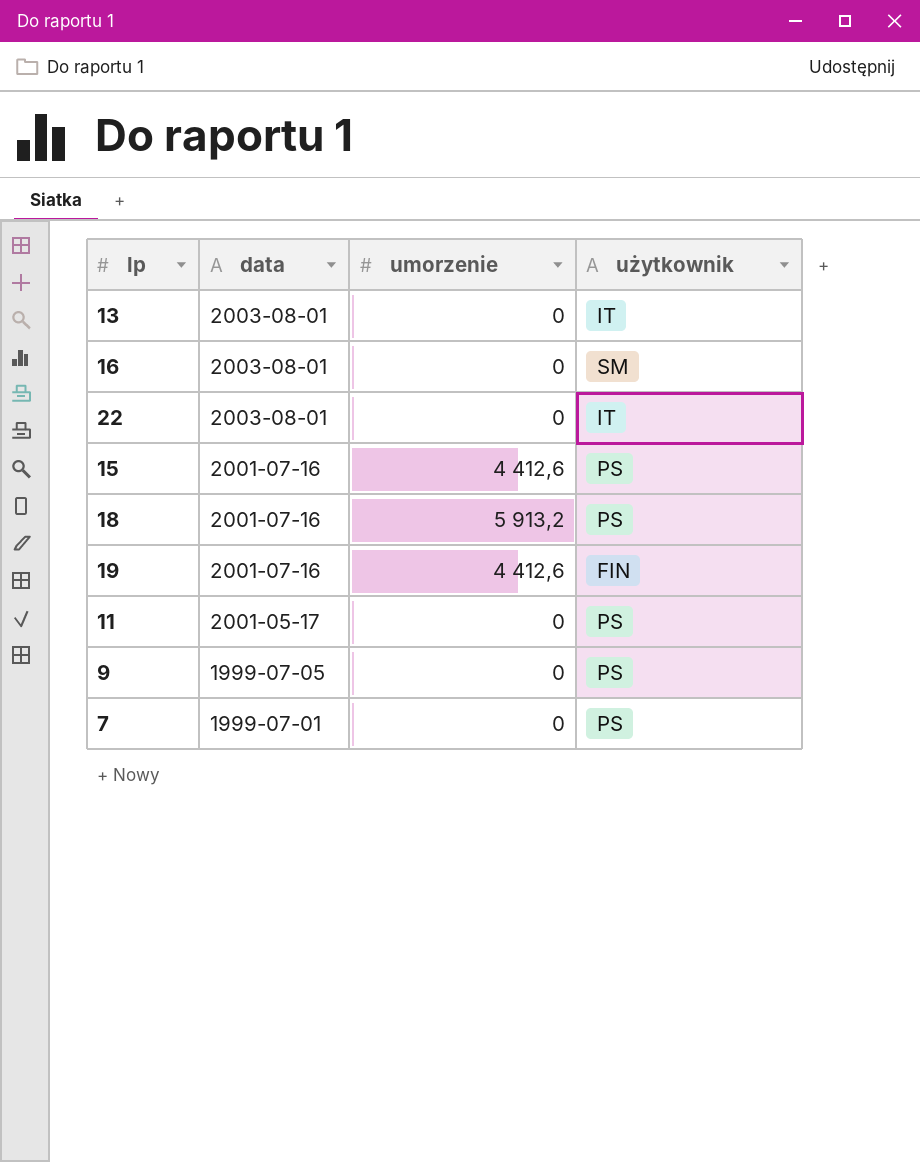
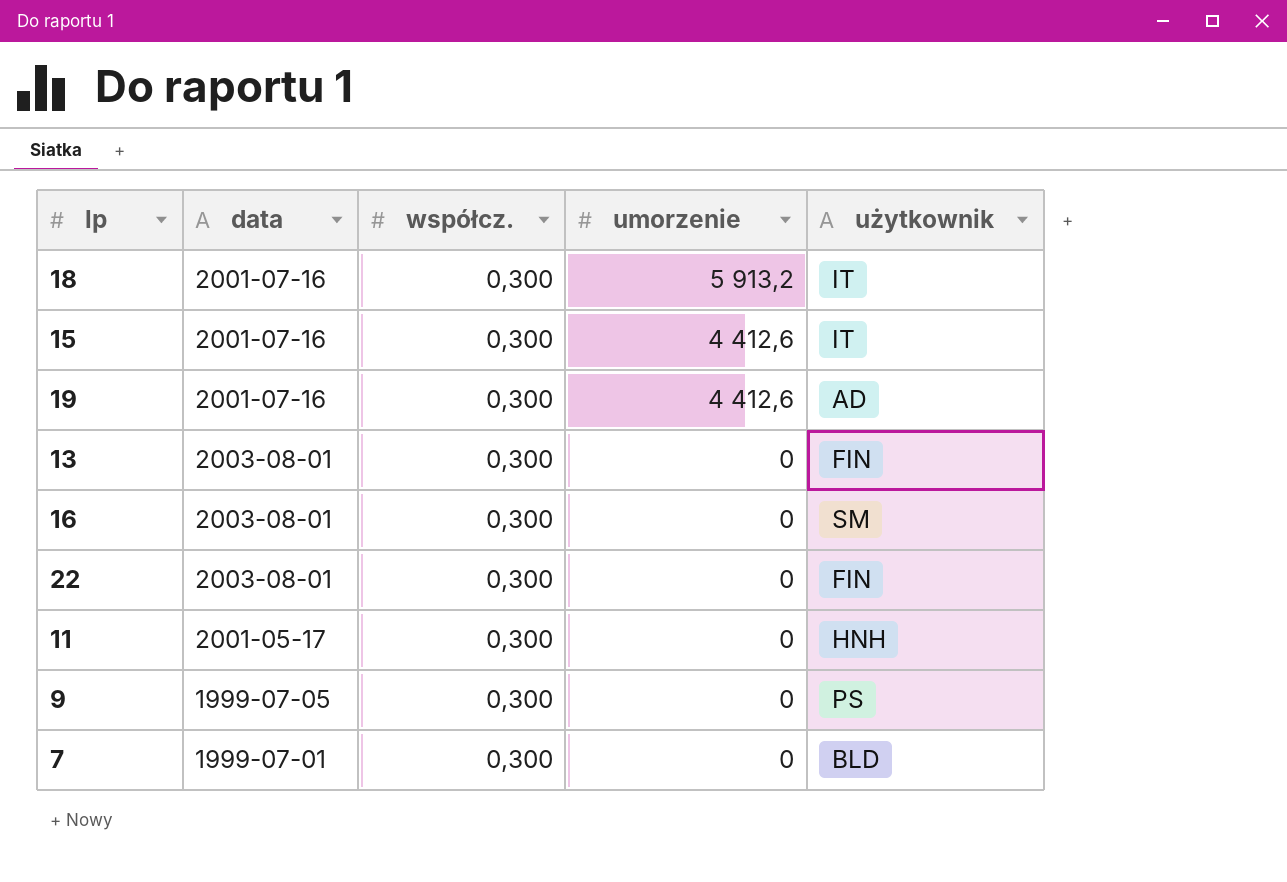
row order: data descending -> umorzenie descending
column współcz. | position: none -> 3
18 | użytkownik: PS -> IT
15 | użytkownik: PS -> IT
19 | użytkownik: FIN -> AD
13 | użytkownik: IT -> FIN
22 | użytkownik: IT -> FIN
11 | użytkownik: PS -> HNH
7 | użytkownik: PS -> BLD

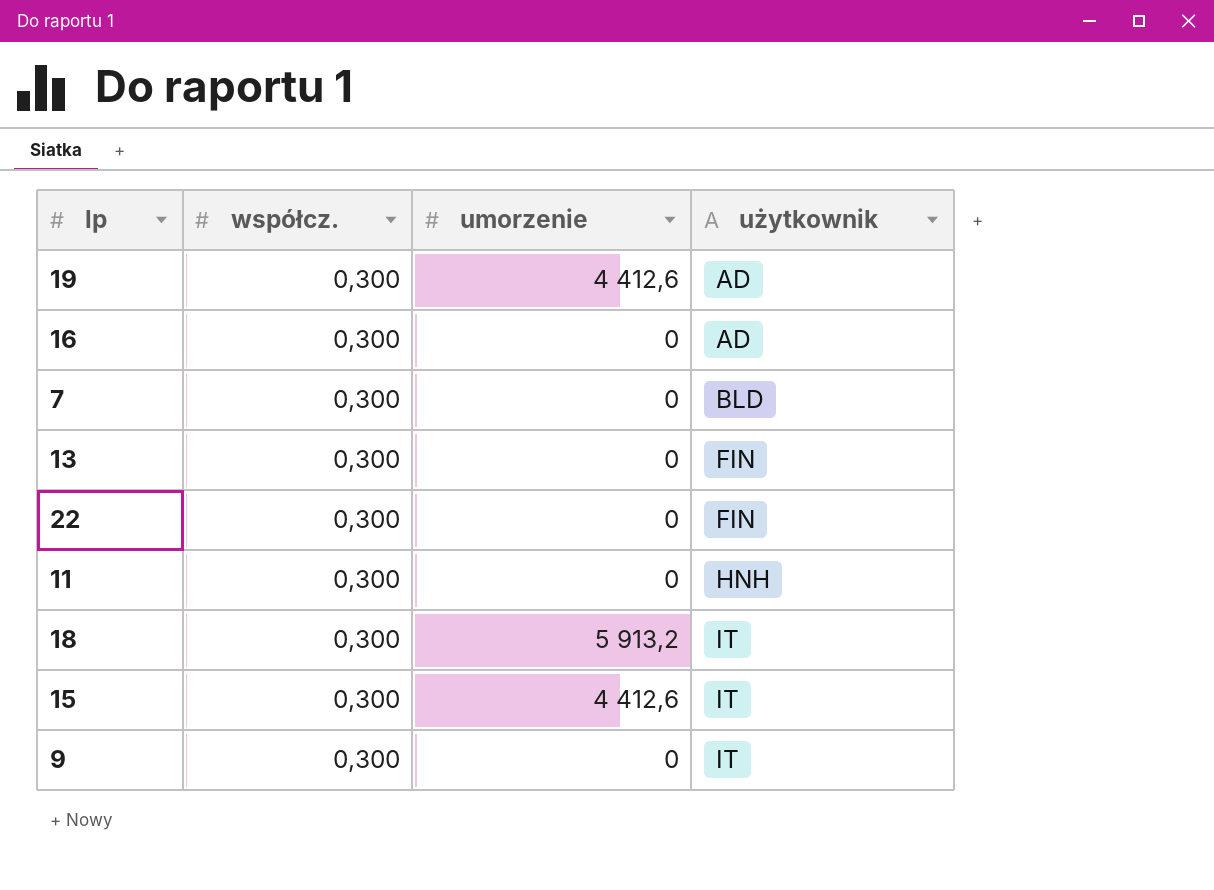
row order: umorzenie descending -> użytkownik ascending
column data | position: 2 -> none
16 | użytkownik: SM -> AD
9 | użytkownik: PS -> IT

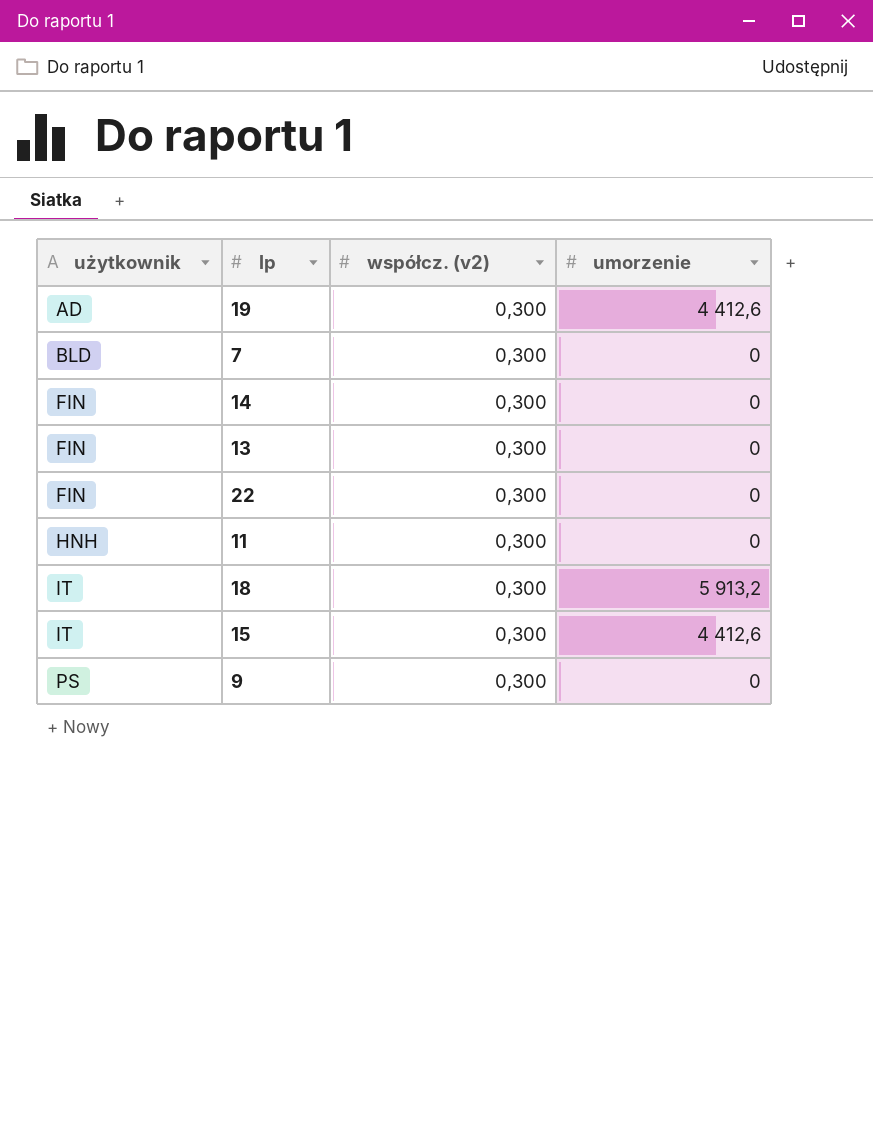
column użytkownik | position: 4 -> 1
column name: współcz. -> współcz. (v2)
row 16: 0,300 | 0 | AD -> none
row 14: none -> FIN | 0,300 | 0
9 | użytkownik: IT -> PS

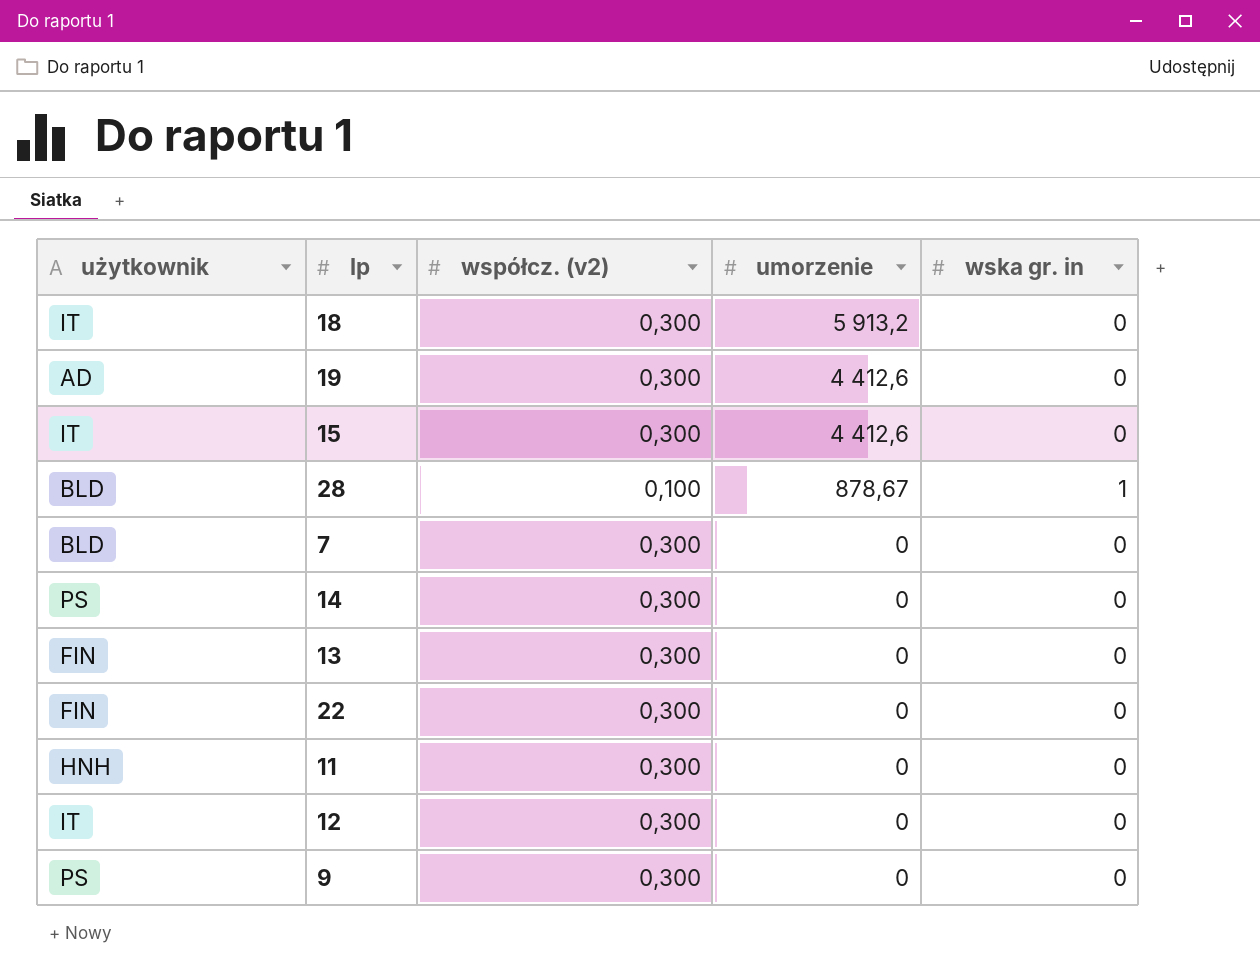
row order: użytkownik ascending -> umorzenie descending
column wska gr. in | position: none -> 5
row 28: none -> BLD | 0,100 | 878,67 | 1
14 | użytkownik: FIN -> PS
row 12: none -> IT | 0,300 | 0 | 0

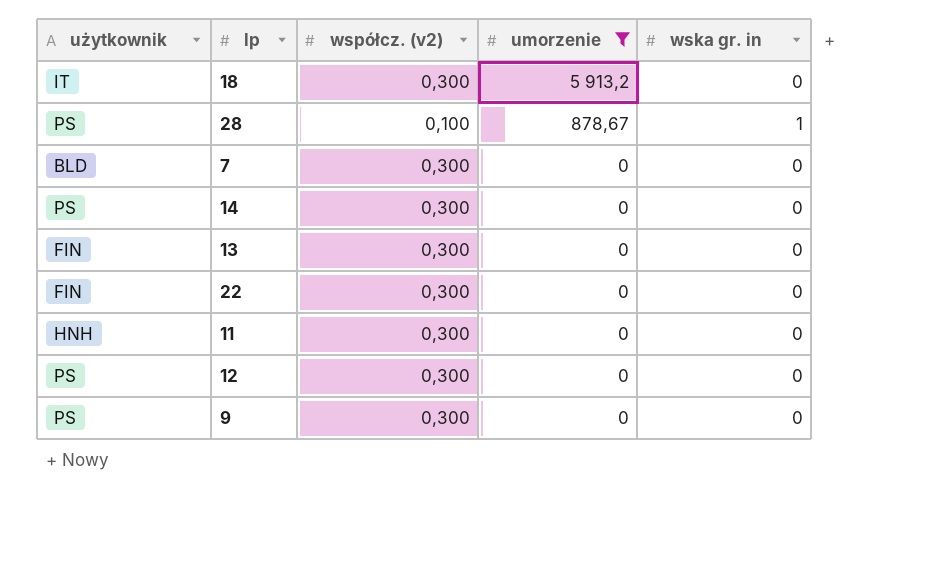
filter: none -> umorzenie != 4 412,6
28 | użytkownik: BLD -> PS
12 | użytkownik: IT -> PS

